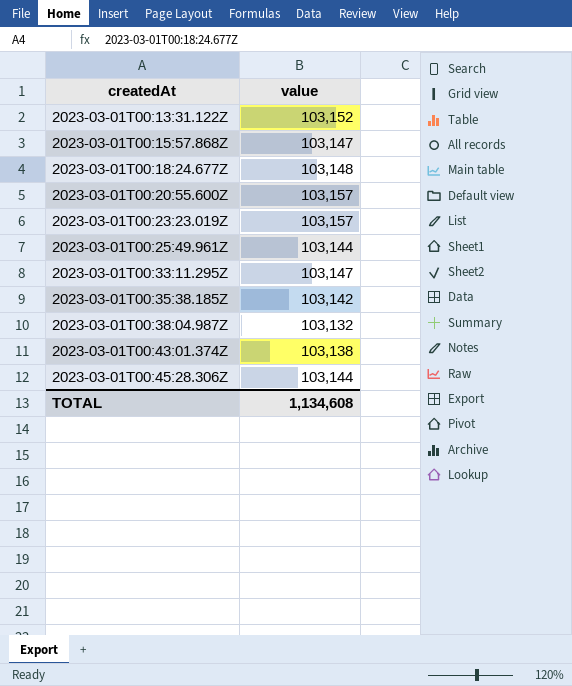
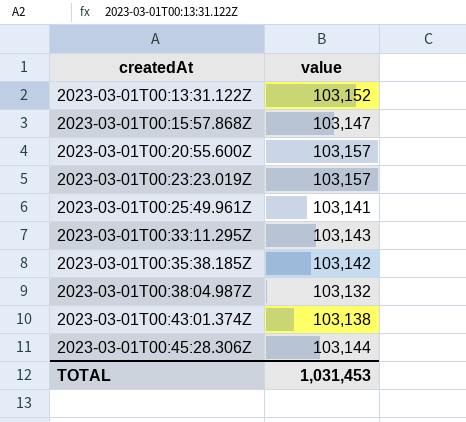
row 2023-03-01T00:18:24.677Z: 103,148 -> none
2023-03-01T00:25:49.961Z | value: 103,144 -> 103,141
2023-03-01T00:33:11.295Z | value: 103,147 -> 103,143
TOTAL | value: 1,134,608 -> 1,031,453

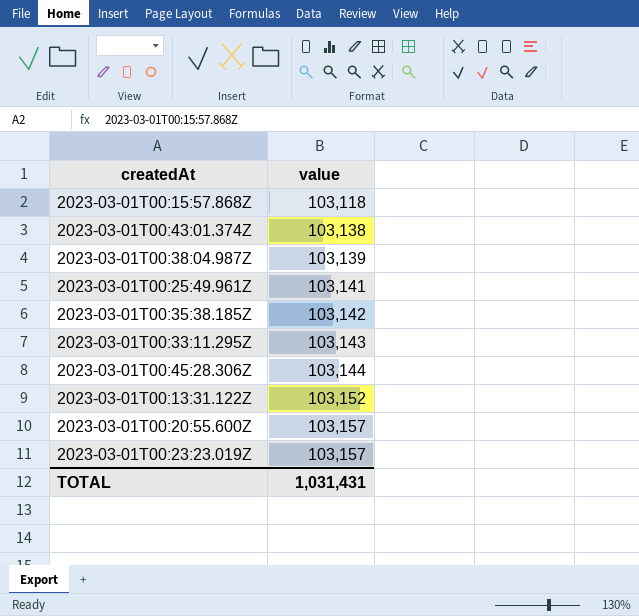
row order: createdAt ascending -> value ascending
2023-03-01T00:15:57.868Z | value: 103,147 -> 103,118
2023-03-01T00:38:04.987Z | value: 103,132 -> 103,139
TOTAL | value: 1,031,453 -> 1,031,431

